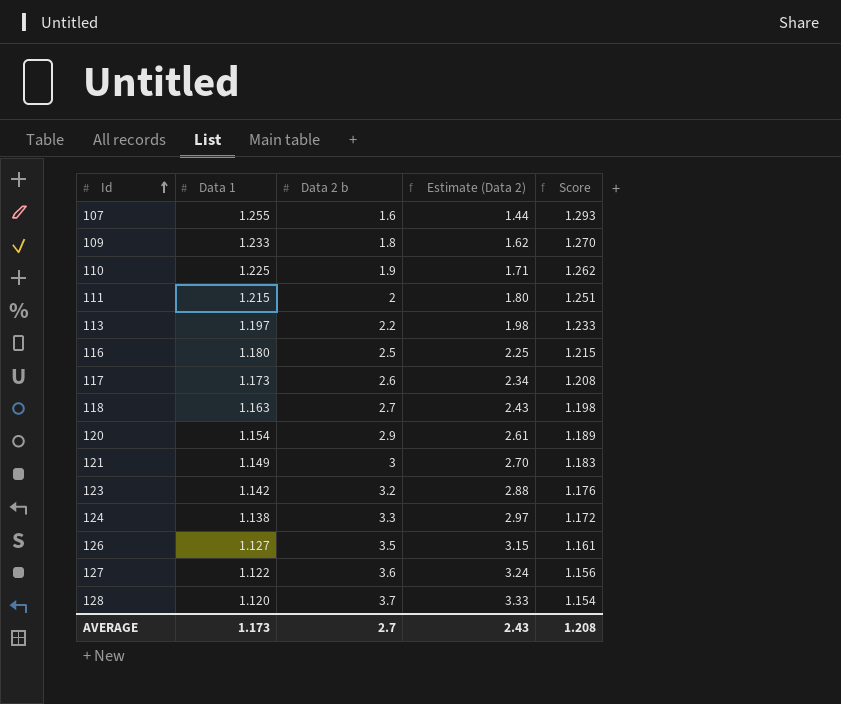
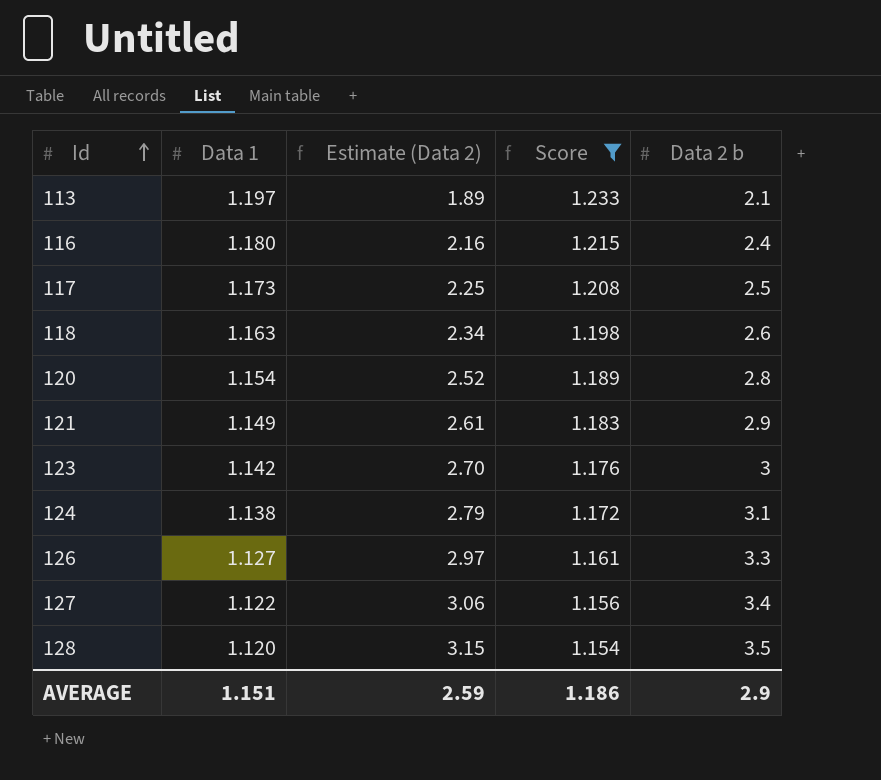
filter: none -> Score <= 1.233
column Data 2 b | position: 3 -> 5
113 | Estimate (Data 2): 1.98 -> 1.89
113 | Data 2 b: 2.2 -> 2.1
116 | Estimate (Data 2): 2.25 -> 2.16
116 | Data 2 b: 2.5 -> 2.4
117 | Estimate (Data 2): 2.34 -> 2.25
117 | Data 2 b: 2.6 -> 2.5
118 | Estimate (Data 2): 2.43 -> 2.34
118 | Data 2 b: 2.7 -> 2.6
120 | Estimate (Data 2): 2.61 -> 2.52
120 | Data 2 b: 2.9 -> 2.8
121 | Estimate (Data 2): 2.70 -> 2.61
121 | Data 2 b: 3 -> 2.9
123 | Estimate (Data 2): 2.88 -> 2.70
123 | Data 2 b: 3.2 -> 3
124 | Estimate (Data 2): 2.97 -> 2.79
124 | Data 2 b: 3.3 -> 3.1
126 | Estimate (Data 2): 3.15 -> 2.97
126 | Data 2 b: 3.5 -> 3.3
127 | Estimate (Data 2): 3.24 -> 3.06
127 | Data 2 b: 3.6 -> 3.4
128 | Estimate (Data 2): 3.33 -> 3.15
128 | Data 2 b: 3.7 -> 3.5
AVERAGE | Data 1: 1.173 -> 1.151
AVERAGE | Estimate (Data 2): 2.43 -> 2.59
AVERAGE | Score: 1.208 -> 1.186
AVERAGE | Data 2 b: 2.7 -> 2.9

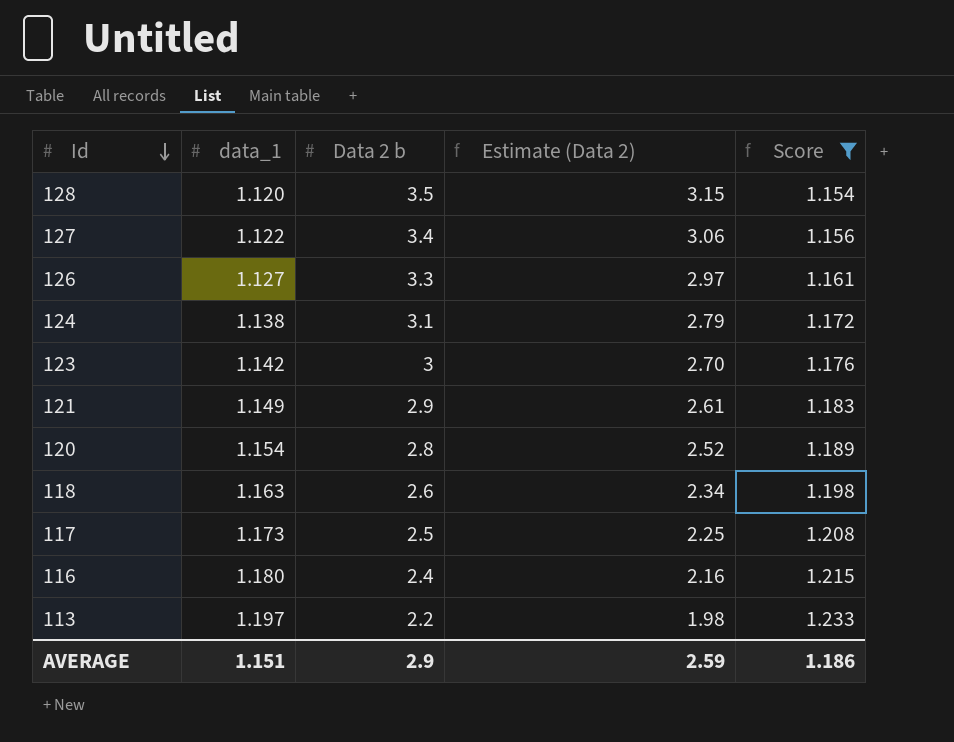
row order: Id ascending -> Id descending
column name: Data 1 -> data_1
column Data 2 b | position: 5 -> 3
113 | Data 2 b: 2.1 -> 2.2
113 | Estimate (Data 2): 1.89 -> 1.98

